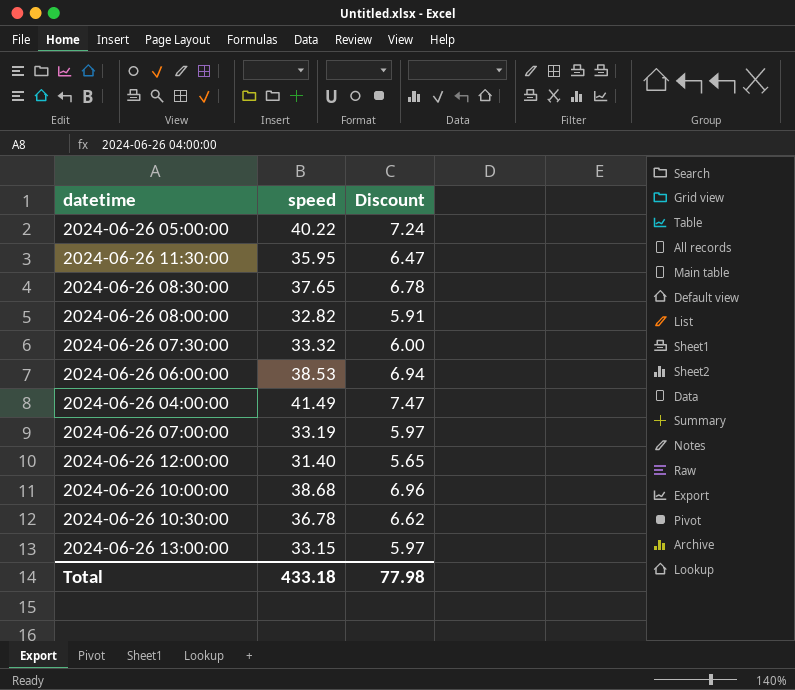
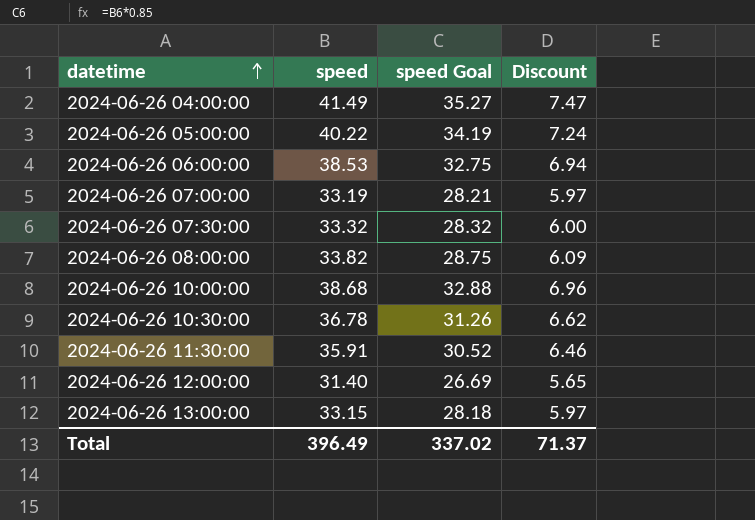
row order: none -> datetime ascending
column speed Goal | formula: none -> [speed] * 0.85
row 2024-06-26 08:30:00: 37.65 | 6.78 -> none
2024-06-26 08:00:00 | speed: 32.82 -> 33.82
2024-06-26 08:00:00 | Discount: 5.91 -> 6.09
2024-06-26 11:30:00 | speed: 35.95 -> 35.91
2024-06-26 11:30:00 | Discount: 6.47 -> 6.46
Total | speed: 433.18 -> 396.49
Total | Discount: 77.98 -> 71.37

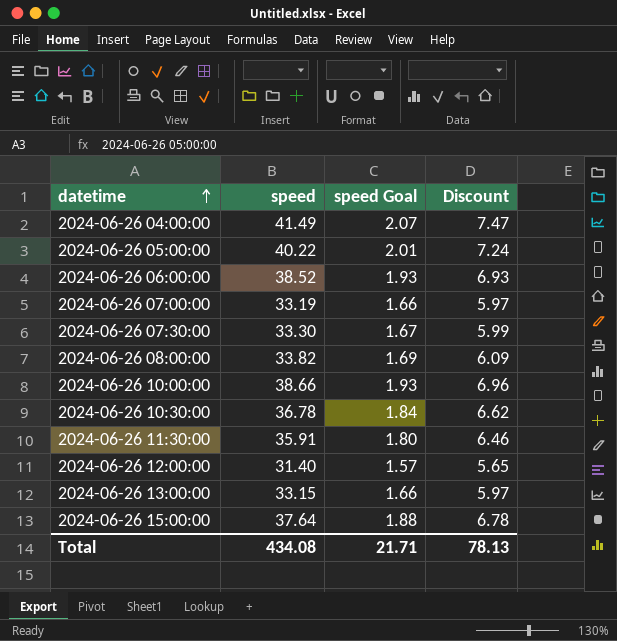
column speed Goal | formula: [speed] * 0.85 -> [speed] * 0.05
2024-06-26 06:00:00 | speed: 38.53 -> 38.52
2024-06-26 06:00:00 | Discount: 6.94 -> 6.93
2024-06-26 07:30:00 | speed: 33.32 -> 33.30
2024-06-26 07:30:00 | Discount: 6.00 -> 5.99
2024-06-26 10:00:00 | speed: 38.68 -> 38.66
row 2024-06-26 15:00:00: none -> 37.64 | 1.88 | 6.78
Total | speed: 396.49 -> 434.08
Total | speed Goal: 337.02 -> 21.71
Total | Discount: 71.37 -> 78.13

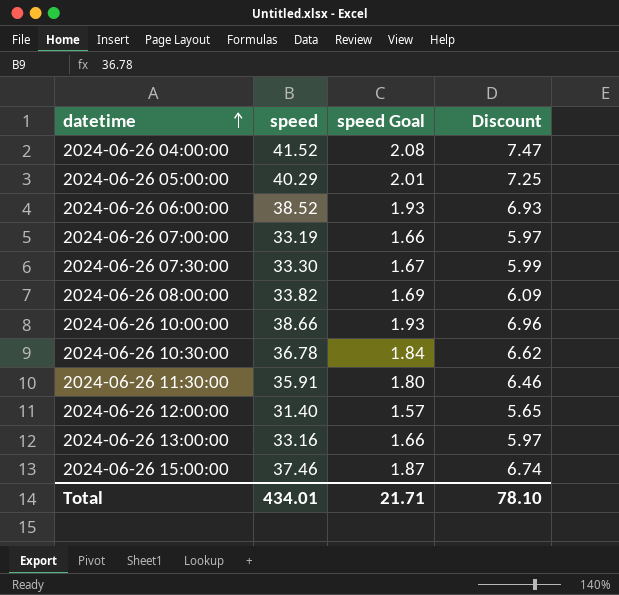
2024-06-26 04:00:00 | speed: 41.49 -> 41.52
2024-06-26 04:00:00 | speed Goal: 2.07 -> 2.08
2024-06-26 05:00:00 | speed: 40.22 -> 40.29
2024-06-26 05:00:00 | Discount: 7.24 -> 7.25
2024-06-26 13:00:00 | speed: 33.15 -> 33.16
2024-06-26 15:00:00 | speed: 37.64 -> 37.46
2024-06-26 15:00:00 | speed Goal: 1.88 -> 1.87
2024-06-26 15:00:00 | Discount: 6.78 -> 6.74
Total | speed: 434.08 -> 434.01
Total | Discount: 78.13 -> 78.10

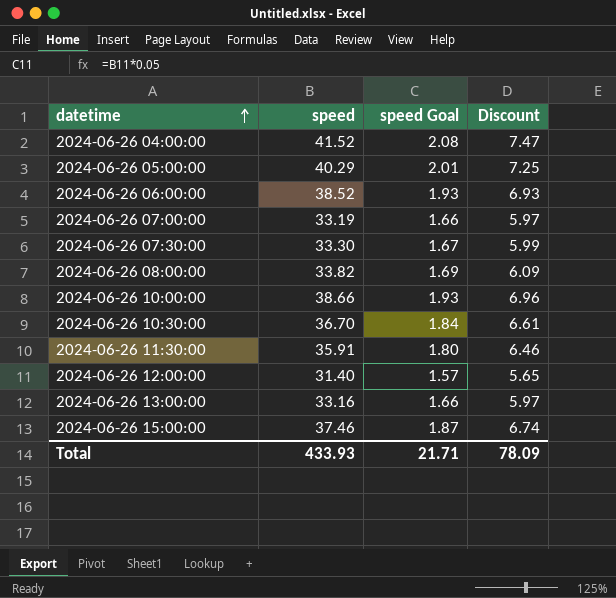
2024-06-26 10:30:00 | speed: 36.78 -> 36.70
2024-06-26 10:30:00 | Discount: 6.62 -> 6.61
Total | speed: 434.01 -> 433.93
Total | Discount: 78.10 -> 78.09

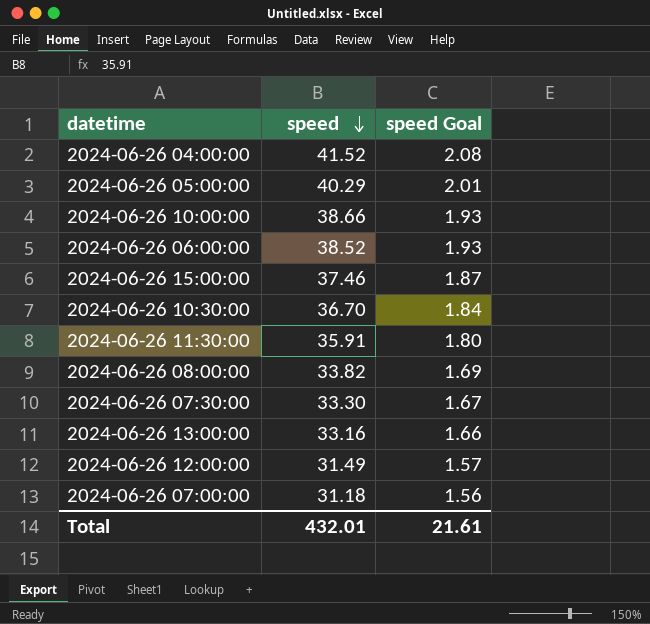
row order: datetime ascending -> speed descending
column Discount | formula: [speed] * 0.18 -> none
2024-06-26 12:00:00 | speed: 31.40 -> 31.49
2024-06-26 07:00:00 | speed: 33.19 -> 31.18
2024-06-26 07:00:00 | speed Goal: 1.66 -> 1.56
Total | speed: 433.93 -> 432.01
Total | speed Goal: 21.71 -> 21.61

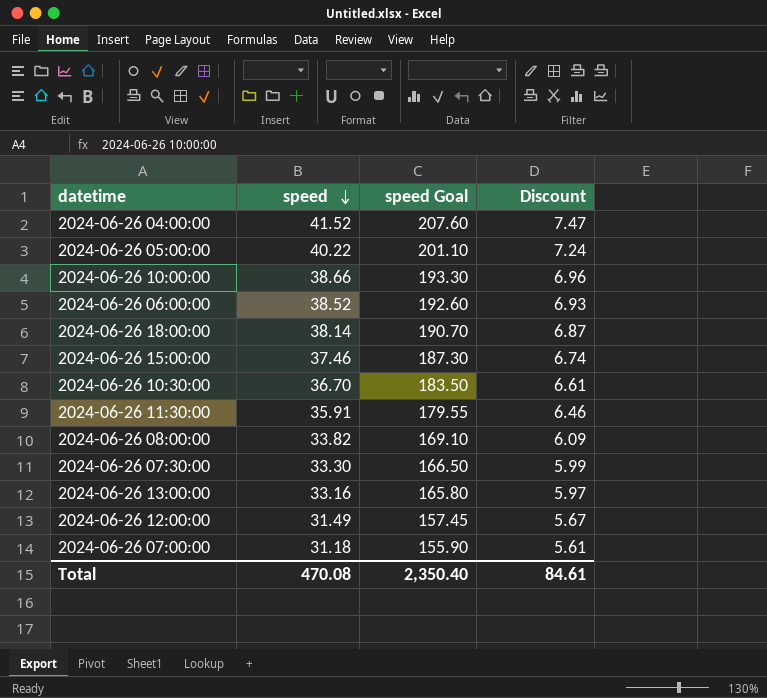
column speed Goal | formula: [speed] * 0.05 -> [speed] * 5
column Discount | formula: none -> [speed] * 0.18
2024-06-26 05:00:00 | speed: 40.29 -> 40.22
row 2024-06-26 18:00:00: none -> 38.14 | 190.70 | 6.87
Total | speed: 432.01 -> 470.08
Total | speed Goal: 21.61 -> 2,350.40

